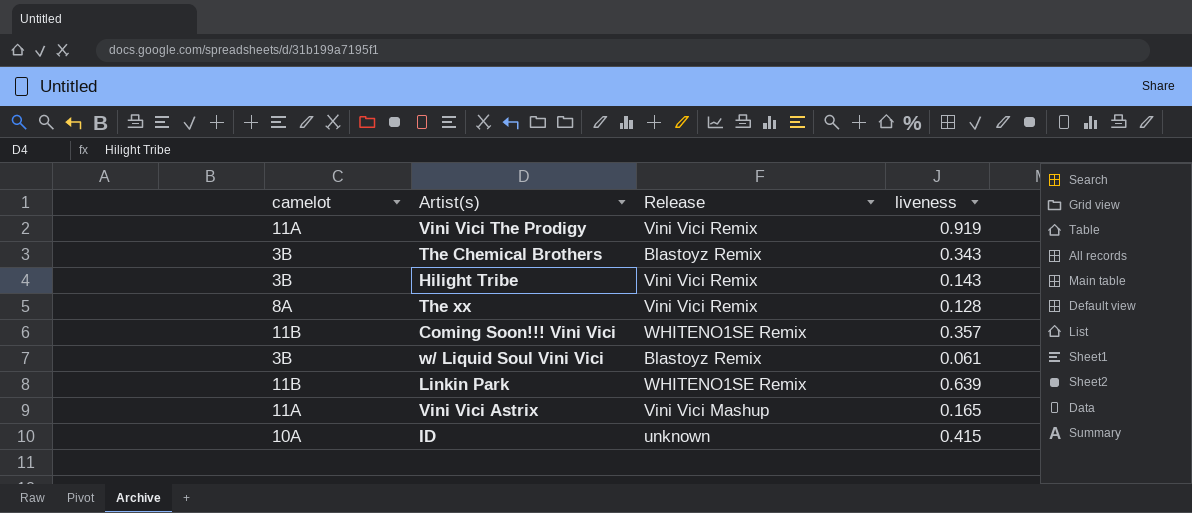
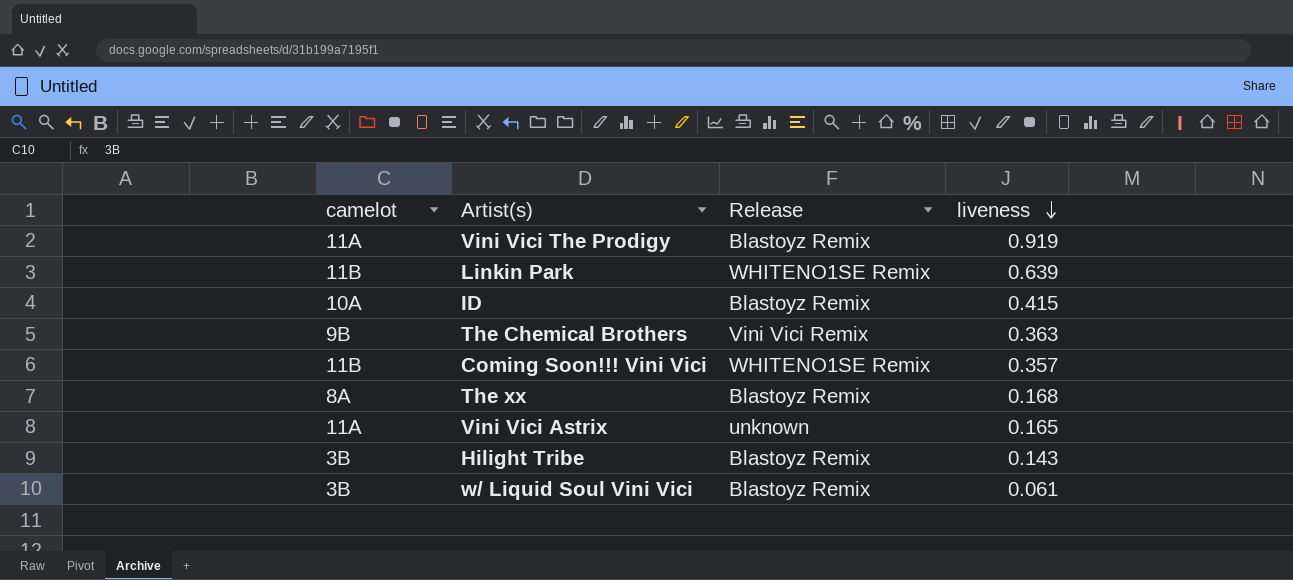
row order: none -> liveness descending
Vini Vici The Prodigy | Release: Vini Vici Remix -> Blastoyz Remix
ID | Release: unknown -> Blastoyz Remix
The Chemical Brothers | camelot: 3B -> 9B
The Chemical Brothers | Release: Blastoyz Remix -> Vini Vici Remix
The Chemical Brothers | liveness: 0.343 -> 0.363
The xx | Release: Vini Vici Remix -> Blastoyz Remix
The xx | liveness: 0.128 -> 0.168
Vini Vici Astrix | Release: Vini Vici Mashup -> unknown
Hilight Tribe | Release: Vini Vici Remix -> Blastoyz Remix

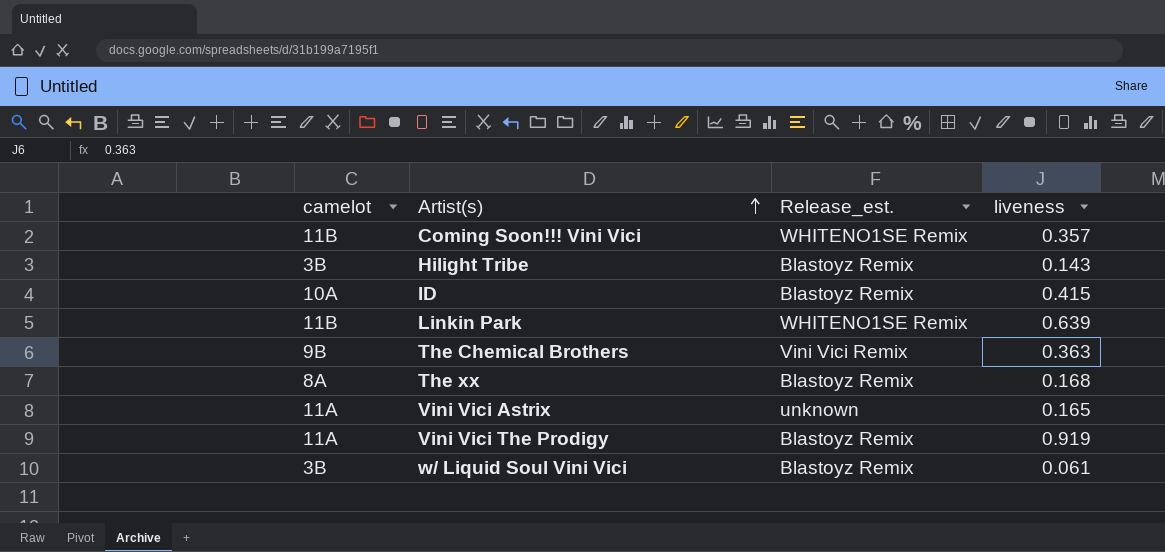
row order: liveness descending -> Artist(s) ascending
column name: Release -> Release_est.

